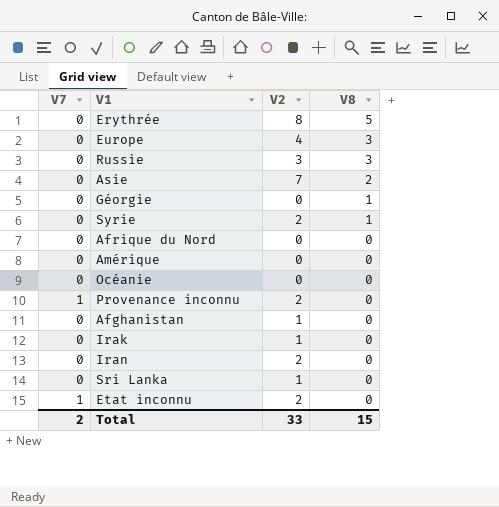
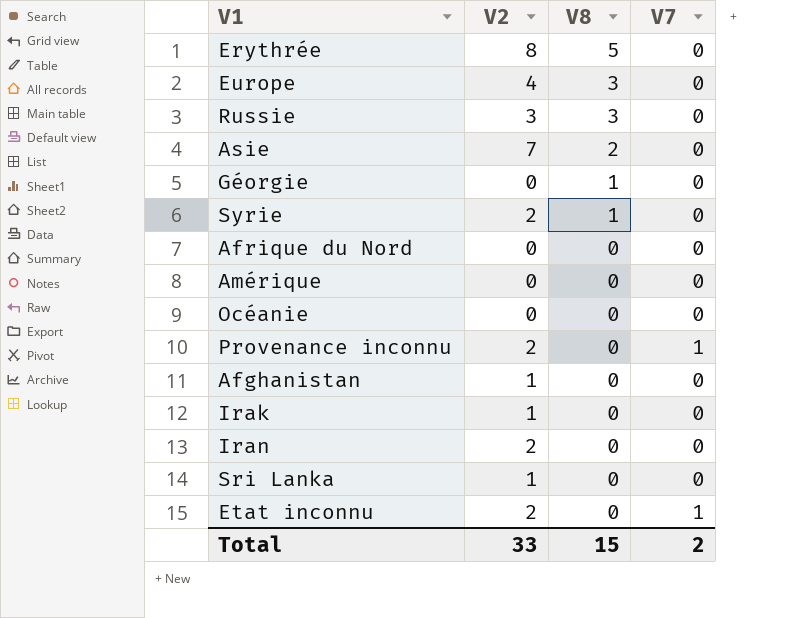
column V7 | position: 1 -> 4

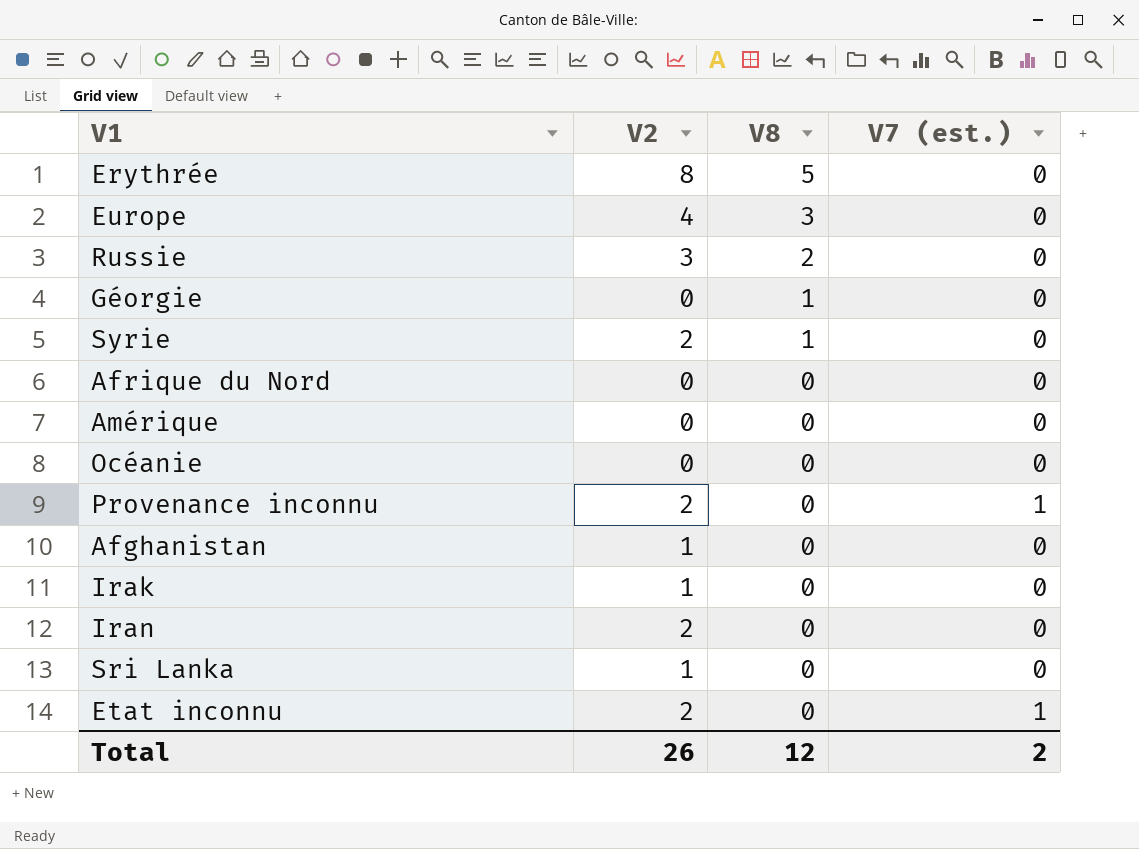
column name: V7 -> V7 (est.)
row Asie: 7 | 2 | 0 -> none
Russie | V8: 3 -> 2
Total | V2: 33 -> 26
Total | V8: 15 -> 12

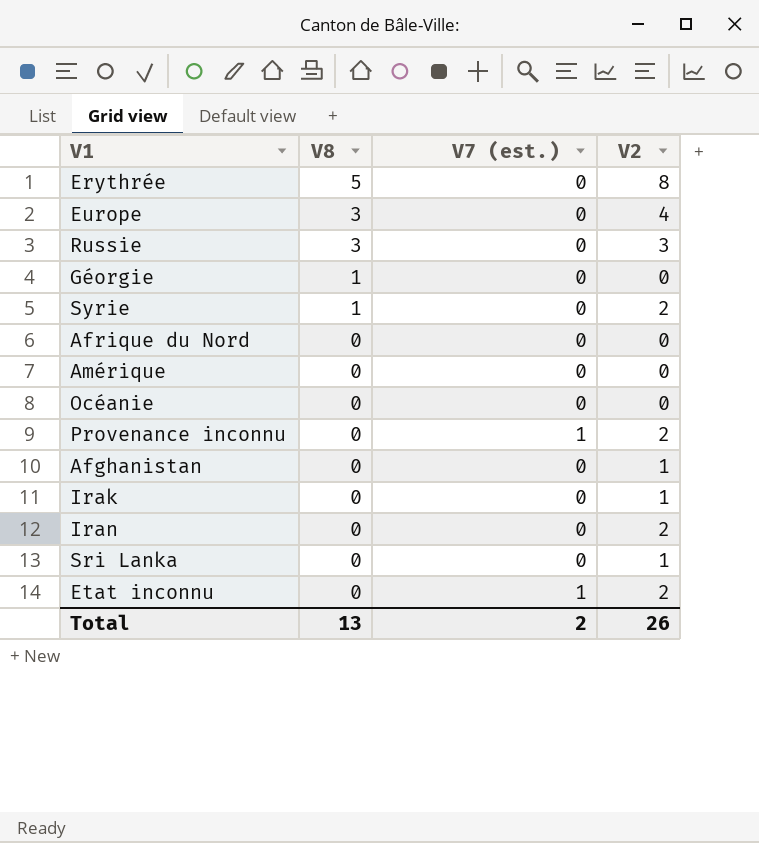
column V2 | position: 2 -> 4
Russie | V8: 2 -> 3
Total | V8: 12 -> 13

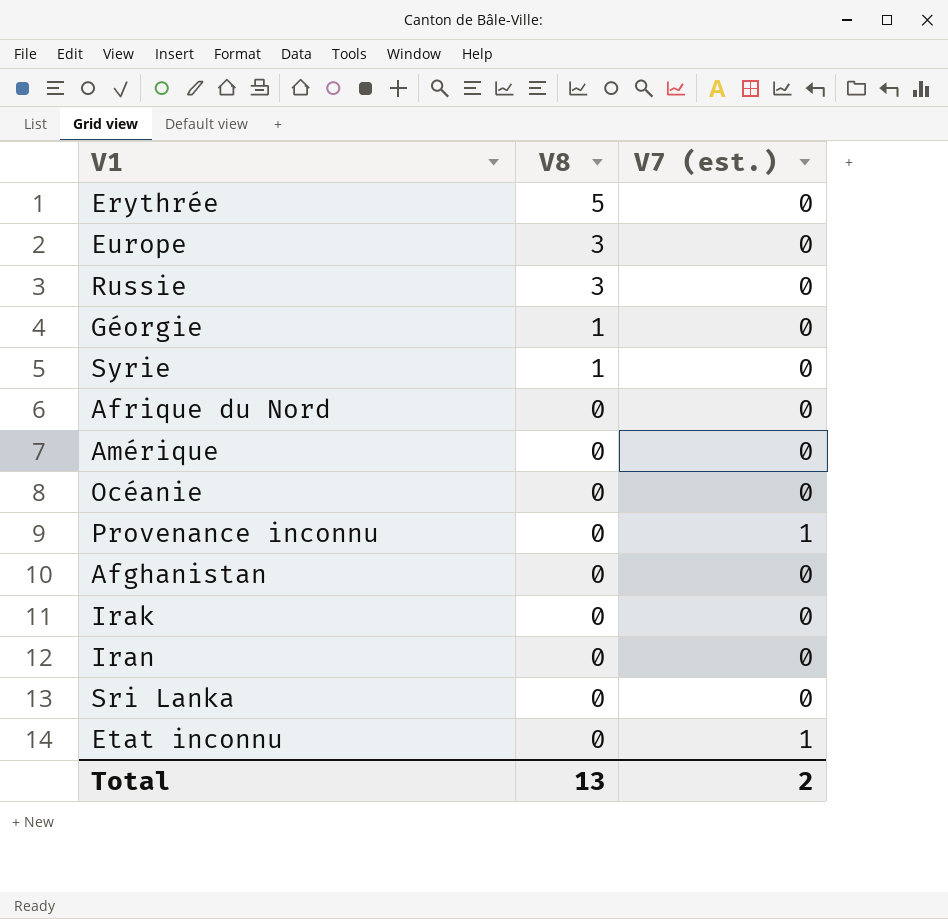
column V2 | position: 4 -> none

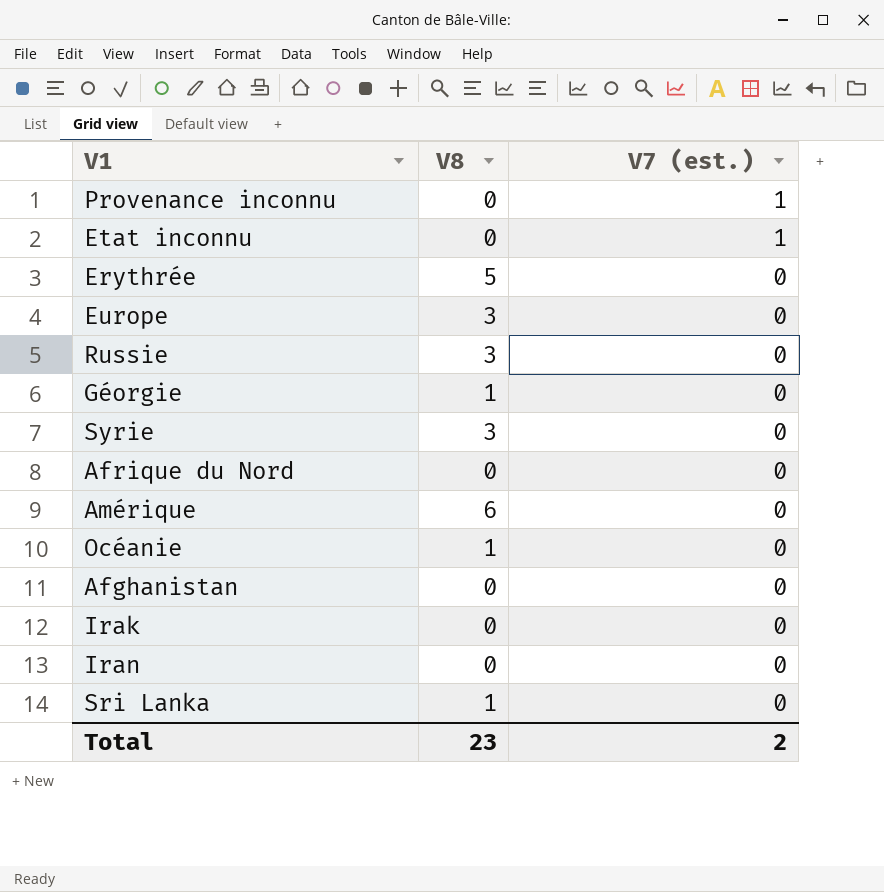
row order: V8 descending -> V7 (est.) descending
Syrie | V8: 1 -> 3
Amérique | V8: 0 -> 6
Océanie | V8: 0 -> 1
Sri Lanka | V8: 0 -> 1
Total | V8: 13 -> 23

